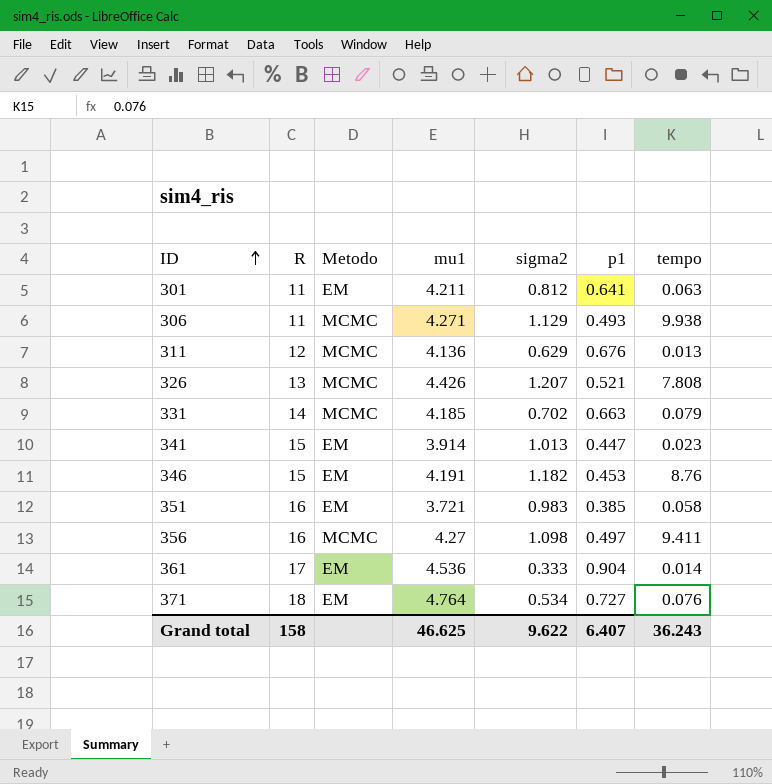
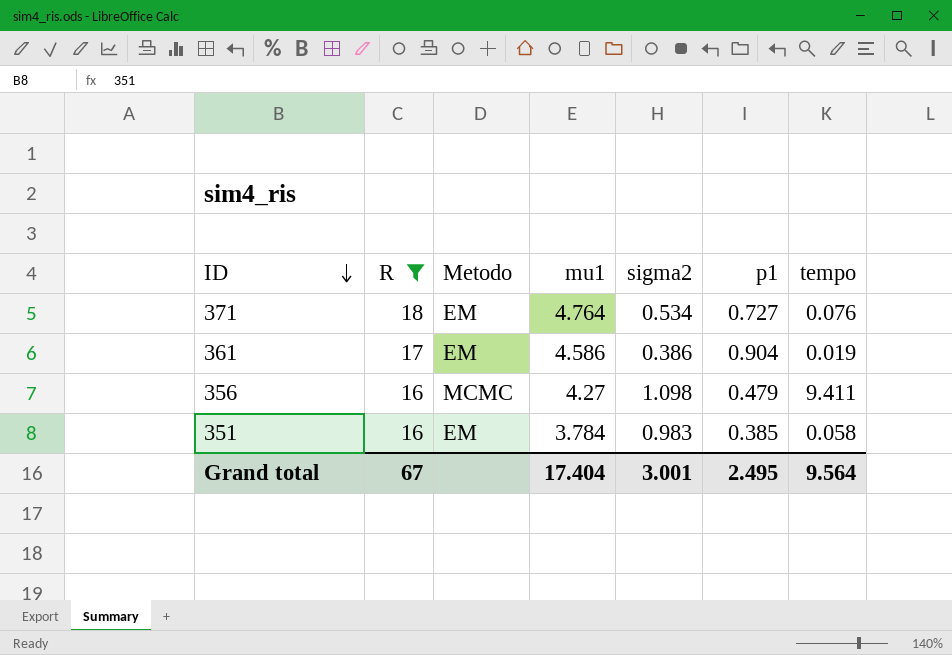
filter: none -> R >= 16
row order: ID ascending -> ID descending
361 | mu1: 4.536 -> 4.586
361 | sigma2: 0.333 -> 0.386
361 | tempo: 0.014 -> 0.019
356 | p1: 0.497 -> 0.479
351 | mu1: 3.721 -> 3.784
Grand total | R: 158 -> 67
Grand total | mu1: 46.625 -> 17.404
Grand total | sigma2: 9.622 -> 3.001
Grand total | p1: 6.407 -> 2.495
Grand total | tempo: 36.243 -> 9.564

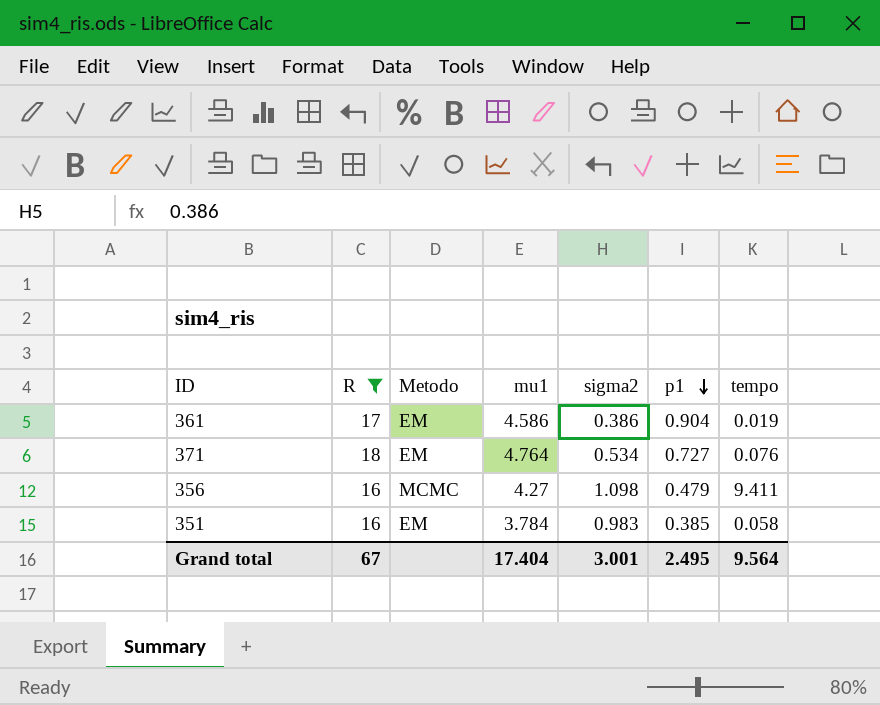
row order: ID descending -> p1 descending

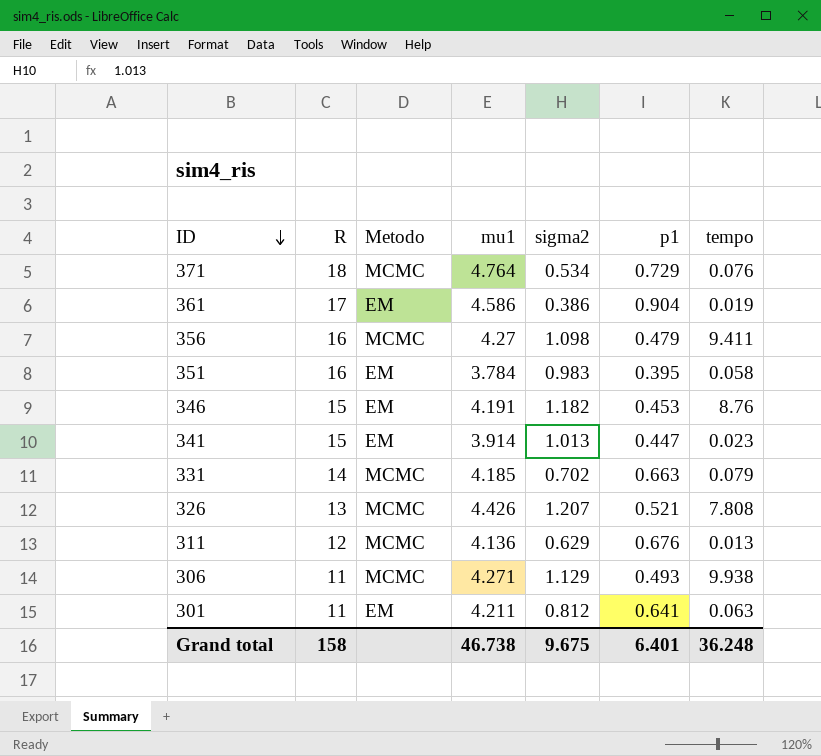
filter: R >= 16 -> none
row order: p1 descending -> ID descending
371 | Metodo: EM -> MCMC
371 | p1: 0.727 -> 0.729
351 | p1: 0.385 -> 0.395
Grand total | R: 67 -> 158
Grand total | mu1: 17.404 -> 46.738
Grand total | sigma2: 3.001 -> 9.675
Grand total | p1: 2.495 -> 6.401
Grand total | tempo: 9.564 -> 36.248

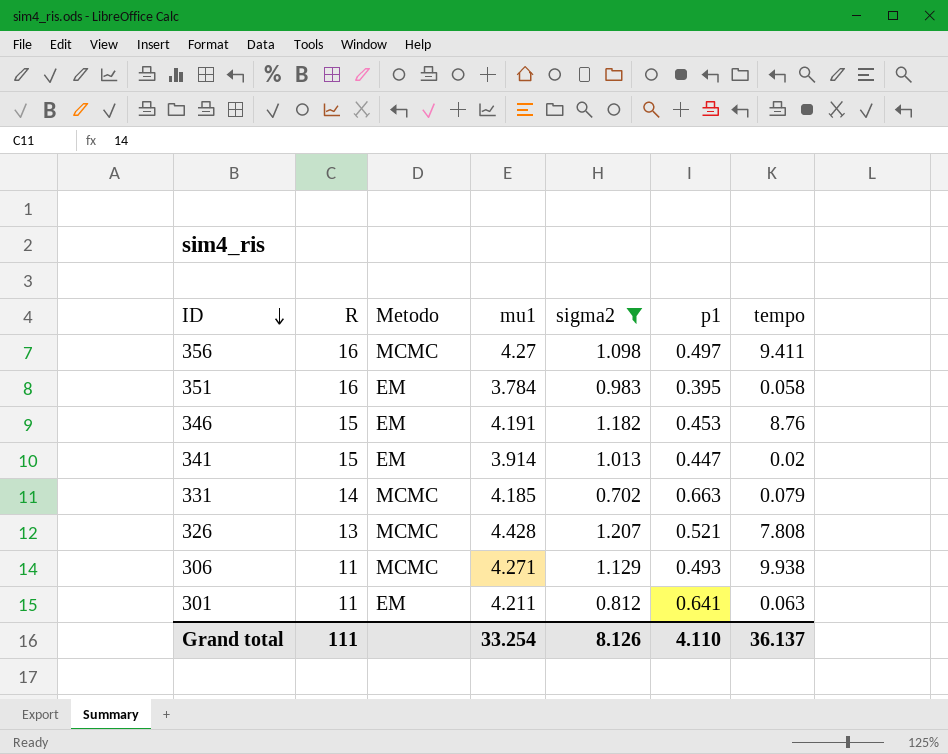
filter: none -> sigma2 >= 0.702
356 | p1: 0.479 -> 0.497
341 | tempo: 0.023 -> 0.02
326 | mu1: 4.426 -> 4.428
Grand total | R: 158 -> 111
Grand total | mu1: 46.738 -> 33.254
Grand total | sigma2: 9.675 -> 8.126
Grand total | p1: 6.401 -> 4.110
Grand total | tempo: 36.248 -> 36.137

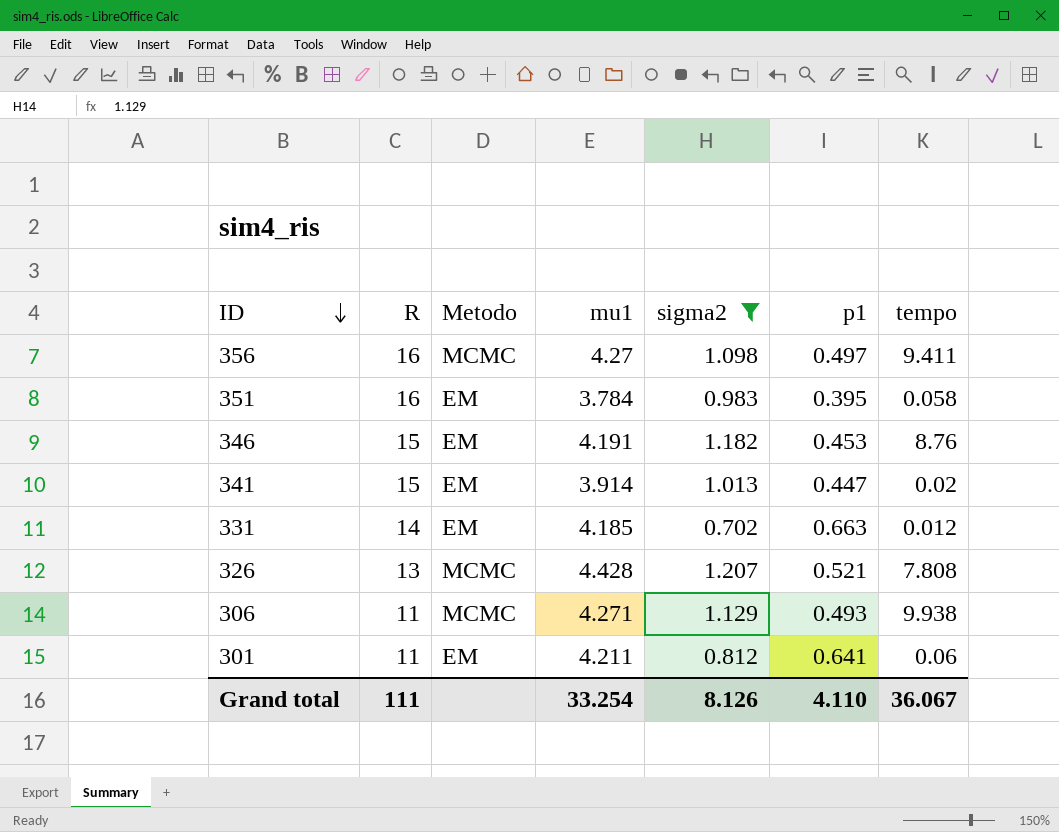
331 | Metodo: MCMC -> EM
331 | tempo: 0.079 -> 0.012
301 | tempo: 0.063 -> 0.06
Grand total | tempo: 36.137 -> 36.067

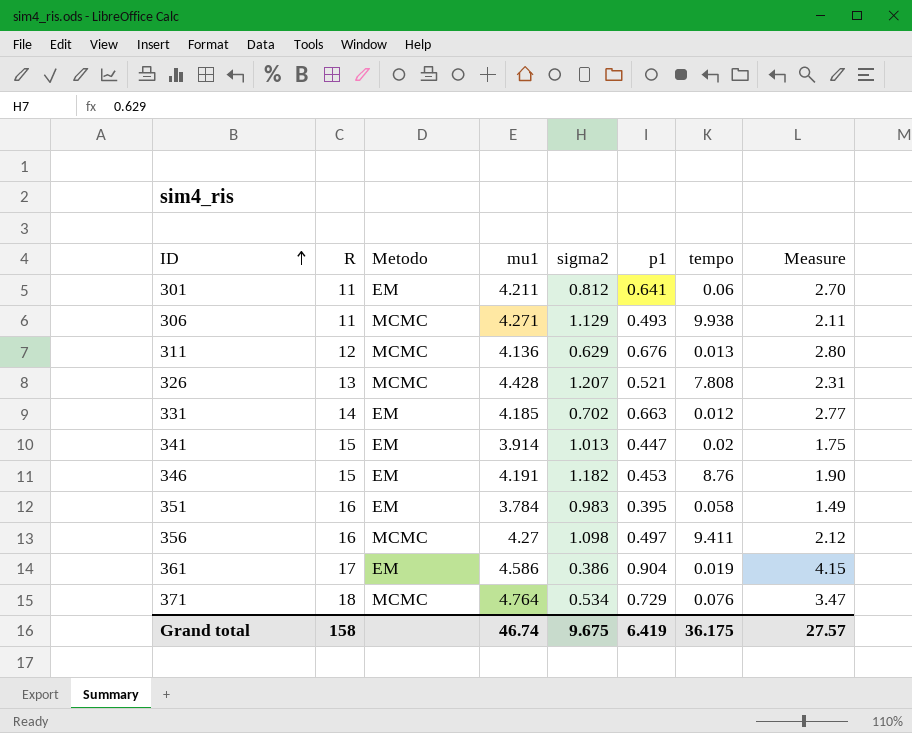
filter: sigma2 >= 0.702 -> none
row order: ID descending -> ID ascending
column Measure | formula: none -> [mu1] * [p1]
Grand total | R: 111 -> 158
Grand total | mu1: 33.254 -> 46.74
Grand total | sigma2: 8.126 -> 9.675
Grand total | p1: 4.110 -> 6.419
Grand total | tempo: 36.067 -> 36.175

